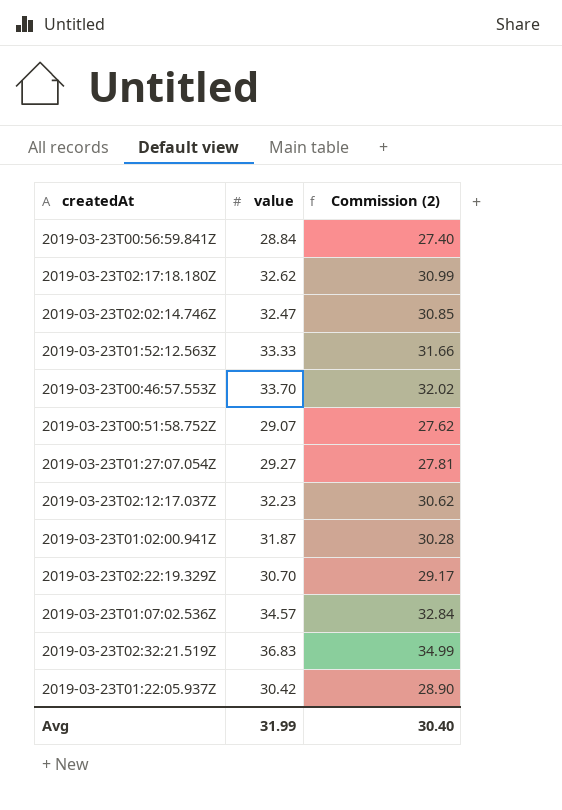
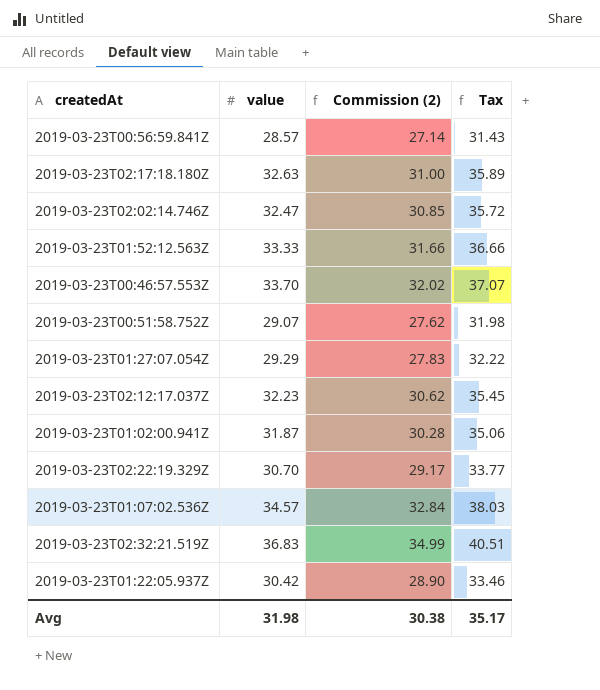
column Tax | formula: none -> [value] * 1.1
2019-03-23T00:56:59.841Z | value: 28.84 -> 28.57
2019-03-23T00:56:59.841Z | Commission (2): 27.40 -> 27.14
2019-03-23T02:17:18.180Z | value: 32.62 -> 32.63
2019-03-23T02:17:18.180Z | Commission (2): 30.99 -> 31.00
2019-03-23T01:27:07.054Z | value: 29.27 -> 29.29
2019-03-23T01:27:07.054Z | Commission (2): 27.81 -> 27.83
Avg | value: 31.99 -> 31.98
Avg | Commission (2): 30.40 -> 30.38

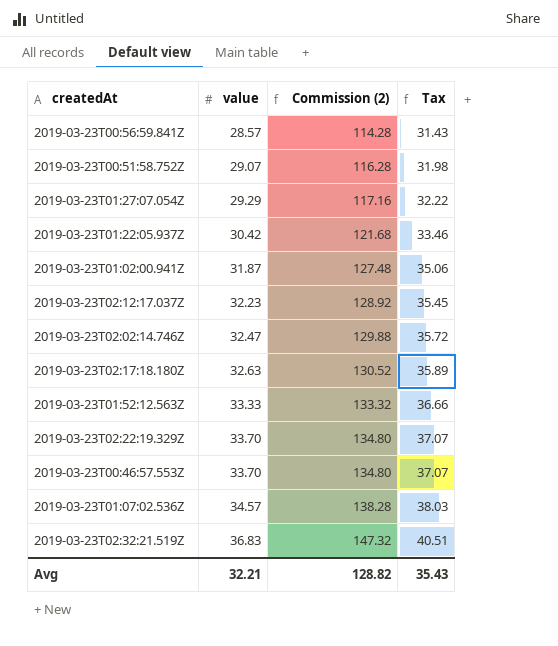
row order: none -> value ascending
column Commission (2) | formula: [value] * 0.95 -> [value] * 4
2019-03-23T02:22:19.329Z | value: 30.70 -> 33.70
2019-03-23T02:22:19.329Z | Tax: 33.77 -> 37.07
Avg | value: 31.98 -> 32.21
Avg | Commission (2): 30.38 -> 128.82
Avg | Tax: 35.17 -> 35.43

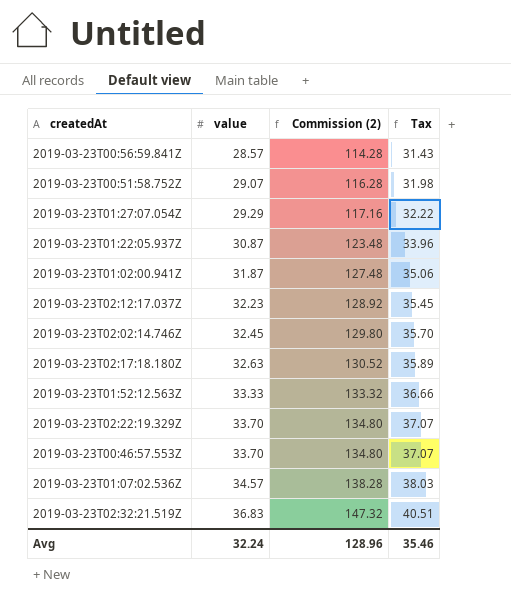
2019-03-23T01:22:05.937Z | value: 30.42 -> 30.87
2019-03-23T01:22:05.937Z | Commission (2): 121.68 -> 123.48
2019-03-23T01:22:05.937Z | Tax: 33.46 -> 33.96
2019-03-23T02:02:14.746Z | value: 32.47 -> 32.45
2019-03-23T02:02:14.746Z | Commission (2): 129.88 -> 129.80
2019-03-23T02:02:14.746Z | Tax: 35.72 -> 35.70
Avg | value: 32.21 -> 32.24
Avg | Commission (2): 128.82 -> 128.96
Avg | Tax: 35.43 -> 35.46

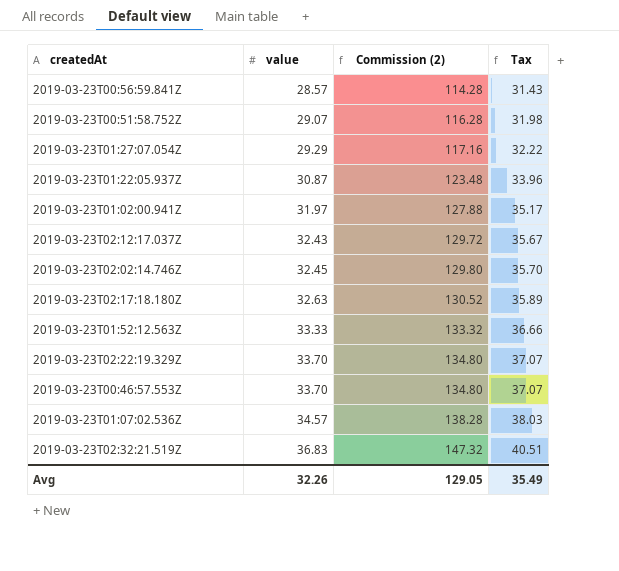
2019-03-23T01:02:00.941Z | value: 31.87 -> 31.97
2019-03-23T01:02:00.941Z | Commission (2): 127.48 -> 127.88
2019-03-23T01:02:00.941Z | Tax: 35.06 -> 35.17
2019-03-23T02:12:17.037Z | value: 32.23 -> 32.43
2019-03-23T02:12:17.037Z | Commission (2): 128.92 -> 129.72
2019-03-23T02:12:17.037Z | Tax: 35.45 -> 35.67
Avg | value: 32.24 -> 32.26
Avg | Commission (2): 128.96 -> 129.05
Avg | Tax: 35.46 -> 35.49

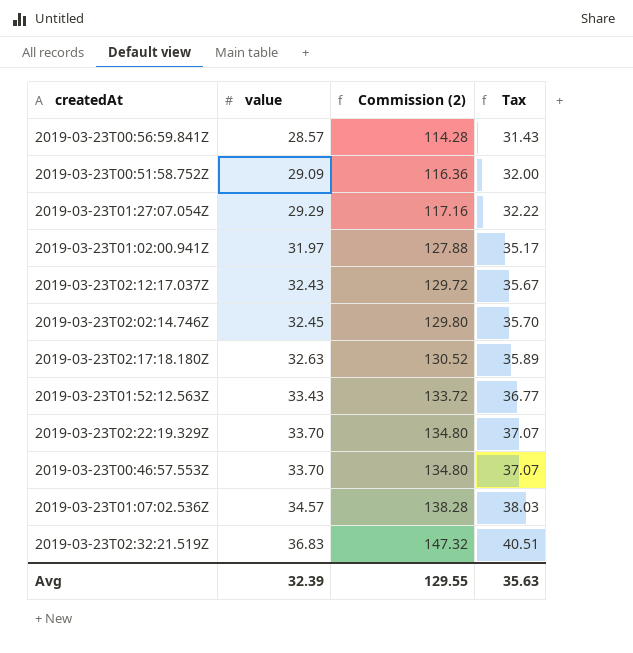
row 2019-03-23T01:22:05.937Z: 30.87 | 123.48 | 33.96 -> none
2019-03-23T00:51:58.752Z | value: 29.07 -> 29.09
2019-03-23T00:51:58.752Z | Commission (2): 116.28 -> 116.36
2019-03-23T00:51:58.752Z | Tax: 31.98 -> 32.00
2019-03-23T01:52:12.563Z | value: 33.33 -> 33.43
2019-03-23T01:52:12.563Z | Commission (2): 133.32 -> 133.72
2019-03-23T01:52:12.563Z | Tax: 36.66 -> 36.77
Avg | value: 32.26 -> 32.39
Avg | Commission (2): 129.05 -> 129.55
Avg | Tax: 35.49 -> 35.63

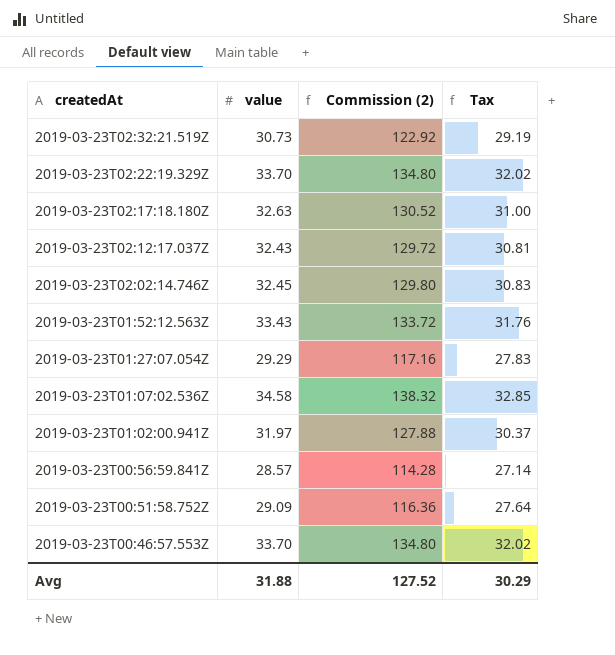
row order: value ascending -> createdAt descending
column Tax | formula: [value] * 1.1 -> [value] * 0.95
2019-03-23T02:32:21.519Z | value: 36.83 -> 30.73
2019-03-23T02:32:21.519Z | Commission (2): 147.32 -> 122.92
2019-03-23T01:07:02.536Z | value: 34.57 -> 34.58
2019-03-23T01:07:02.536Z | Commission (2): 138.28 -> 138.32
Avg | value: 32.39 -> 31.88
Avg | Commission (2): 129.55 -> 127.52
Avg | Tax: 35.63 -> 30.29

